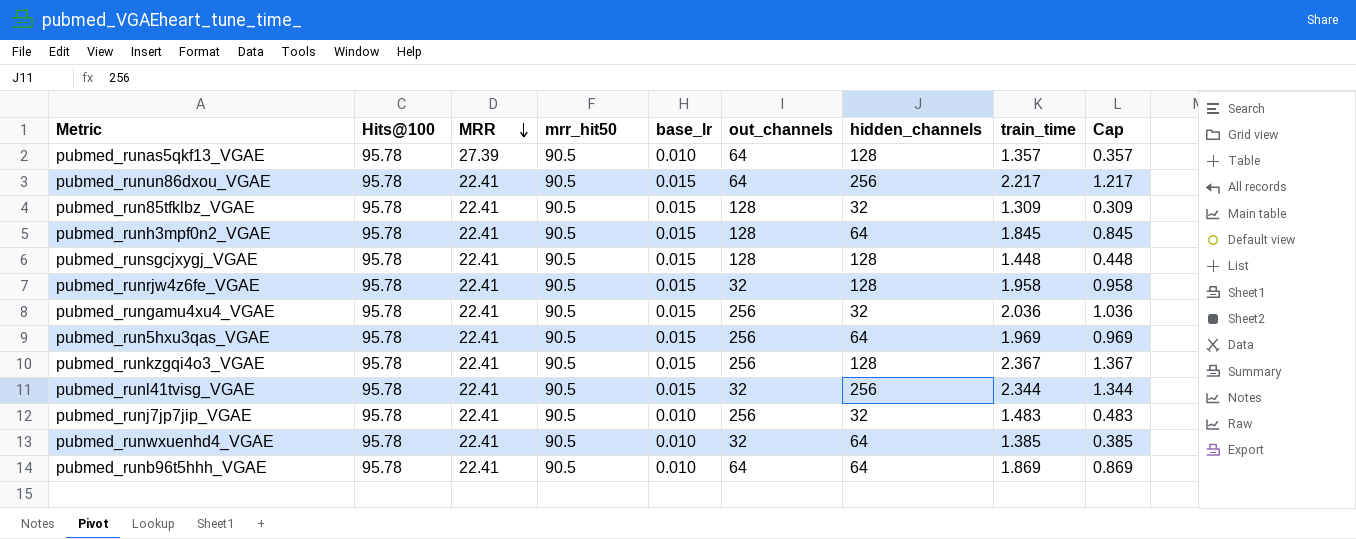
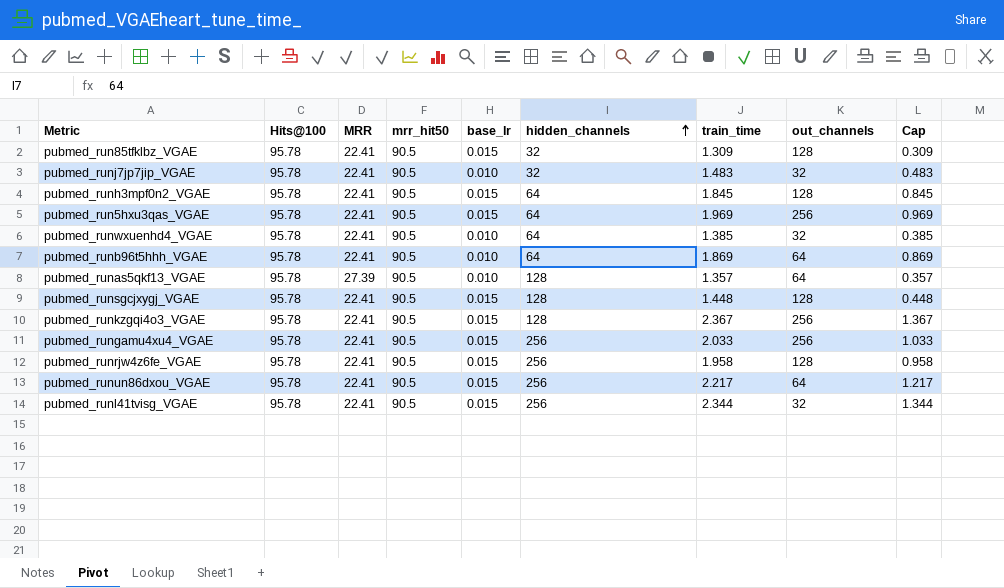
row order: MRR descending -> hidden_channels ascending
column out_channels | position: 6 -> 8
pubmed_runj7jp7jip_VGAE | out_channels: 256 -> 32
pubmed_rungamu4xu4_VGAE | hidden_channels: 32 -> 256
pubmed_rungamu4xu4_VGAE | train_time: 2.036 -> 2.033
pubmed_rungamu4xu4_VGAE | Cap: 1.036 -> 1.033
pubmed_runrjw4z6fe_VGAE | hidden_channels: 128 -> 256
pubmed_runrjw4z6fe_VGAE | out_channels: 32 -> 128

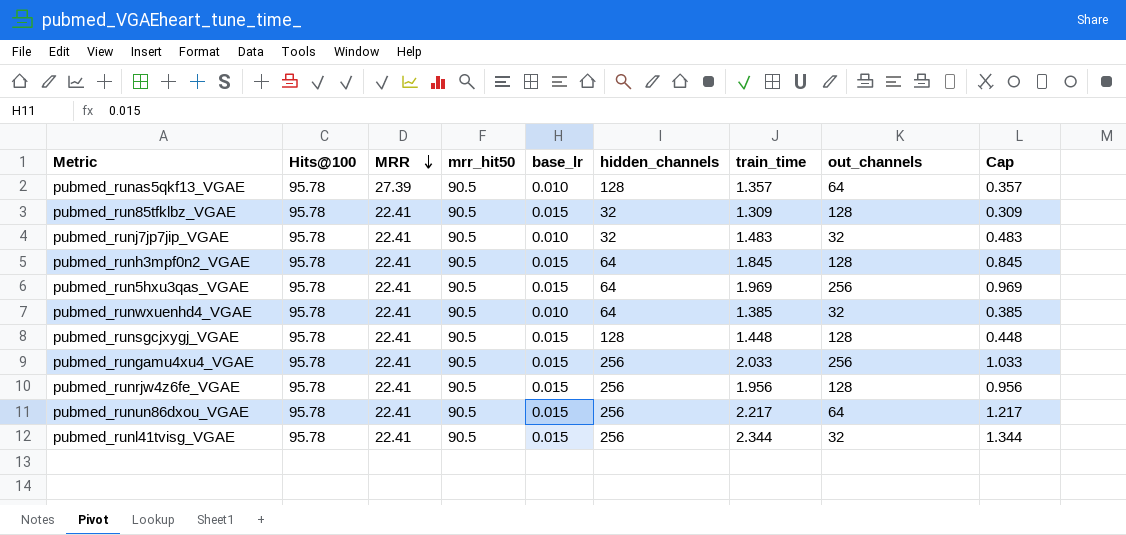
row order: hidden_channels ascending -> MRR descending
row pubmed_runb96t5hhh_VGAE: 95.78 | 22.41 | 90.5 | 0.010 | 64 | 1.869 | 64 | 0.869 -> none
row pubmed_runkzgqi4o3_VGAE: 95.78 | 22.41 | 90.5 | 0.015 | 128 | 2.367 | 256 | 1.367 -> none
pubmed_runrjw4z6fe_VGAE | train_time: 1.958 -> 1.956
pubmed_runrjw4z6fe_VGAE | Cap: 0.958 -> 0.956

